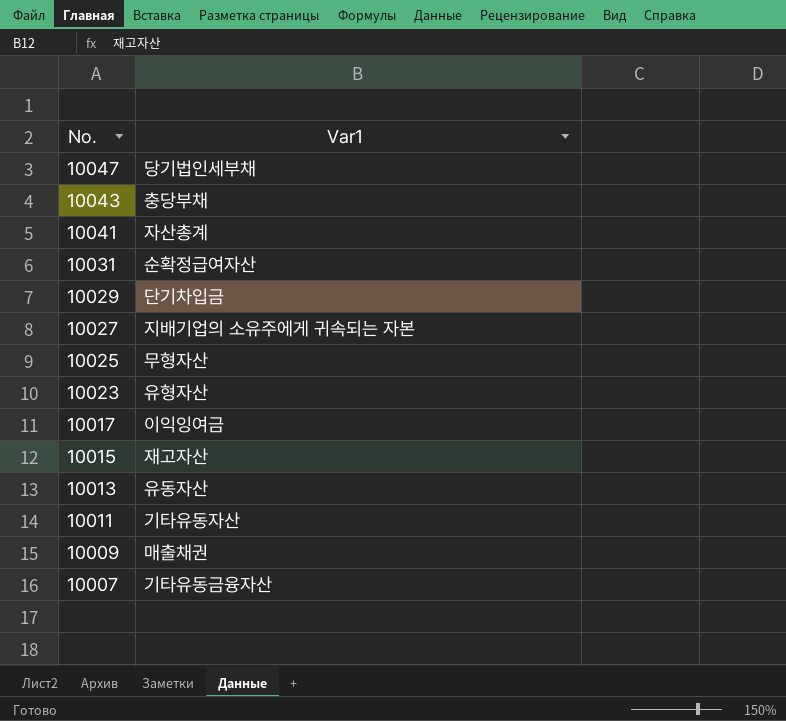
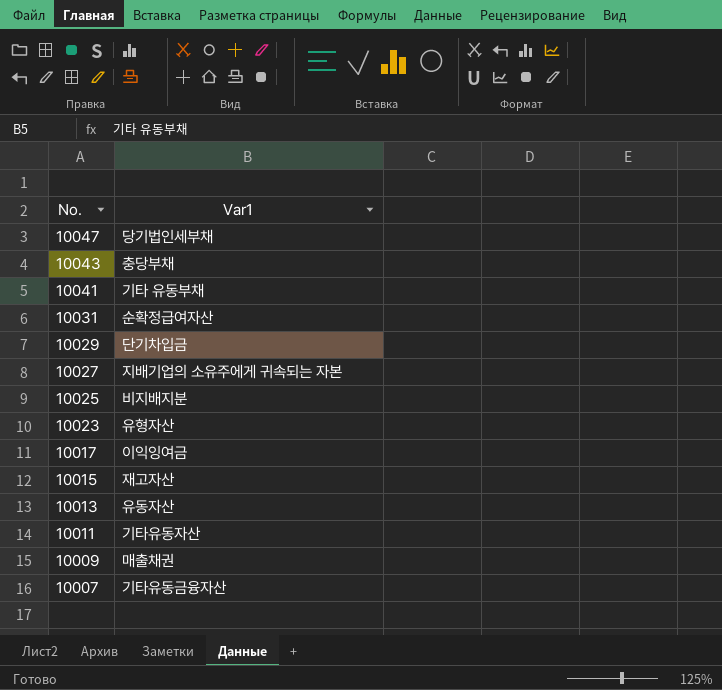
10041 | Var1: 자산총계 -> 기타 유동부채
10025 | Var1: 무형자산 -> 비지배지분

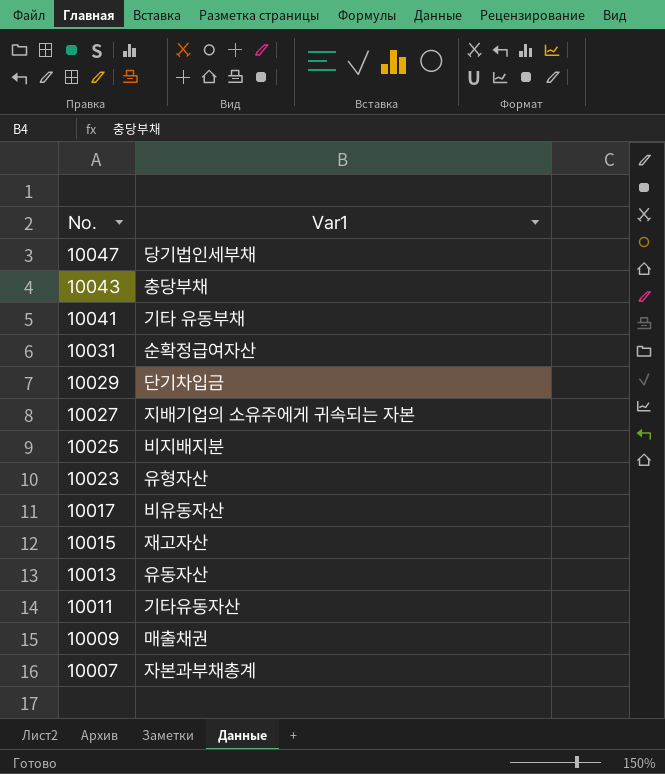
10017 | Var1: 이익잉여금 -> 비유동자산
10007 | Var1: 기타유동금융자산 -> 자본과부채총계

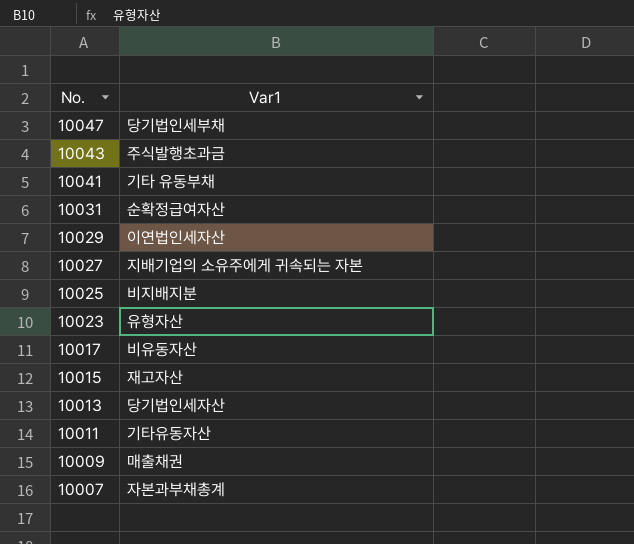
10043 | Var1: 충당부채 -> 주식발행초과금
10029 | Var1: 단기차입금 -> 이연법인세자산
10013 | Var1: 유동자산 -> 당기법인세자산

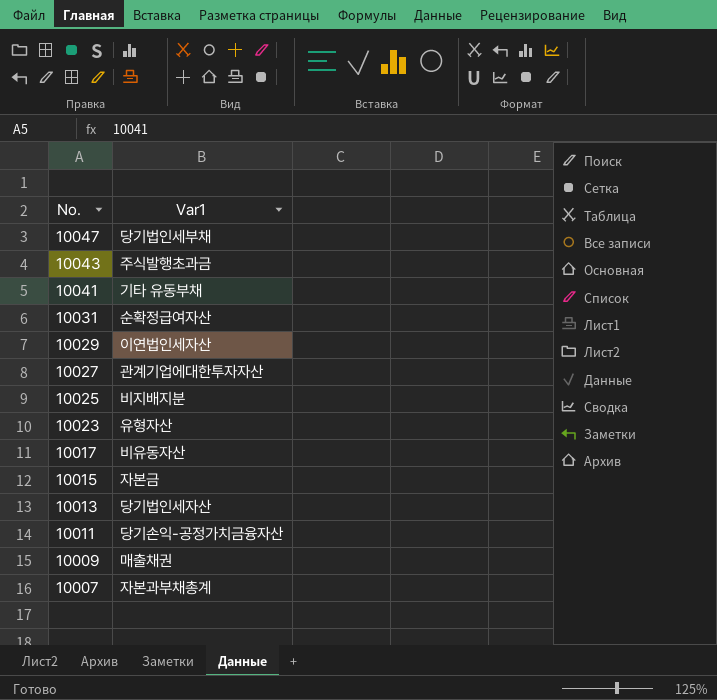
10027 | Var1: 지배기업의 소유주에게 귀속되는 자본 -> 관계기업에대한투자자산
10015 | Var1: 재고자산 -> 자본금
10011 | Var1: 기타유동자산 -> 당기손익-공정가치금융자산

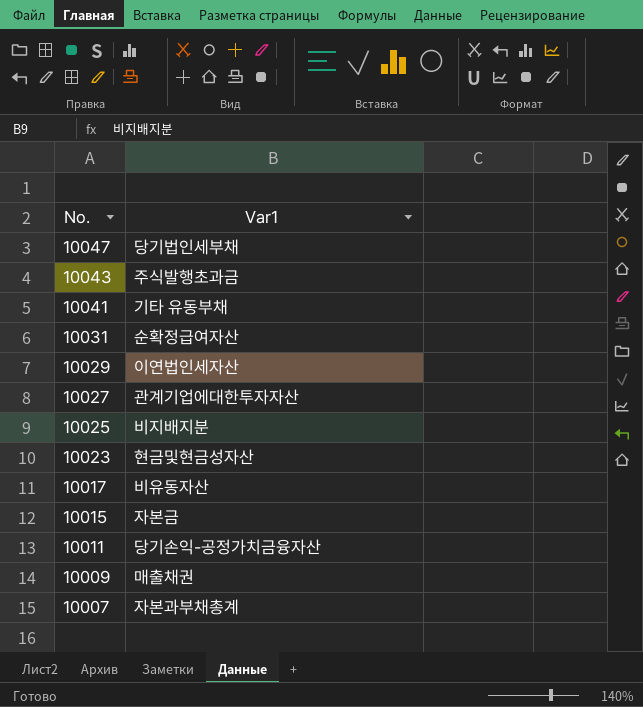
row 10013: 당기법인세자산 -> none
10023 | Var1: 유형자산 -> 현금및현금성자산

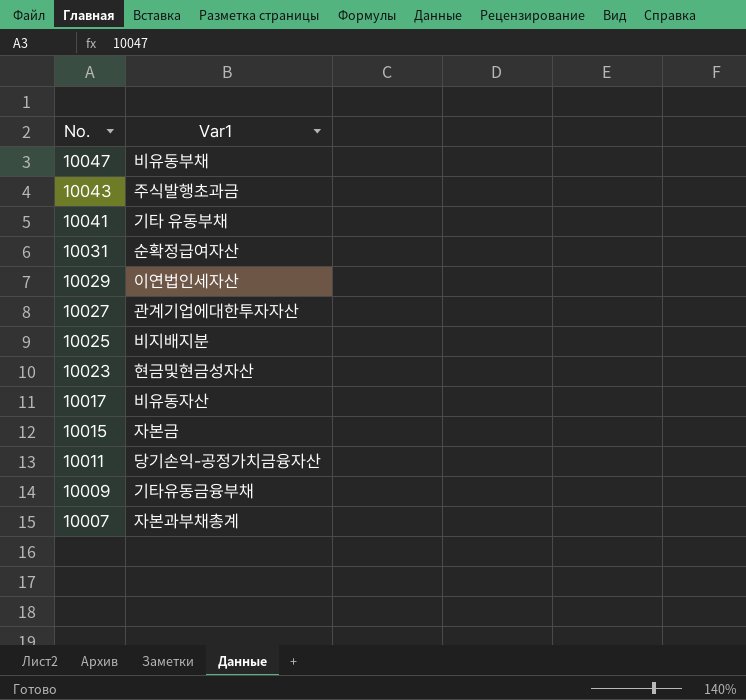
10047 | Var1: 당기법인세부채 -> 비유동부채
10009 | Var1: 매출채권 -> 기타유동금융부채

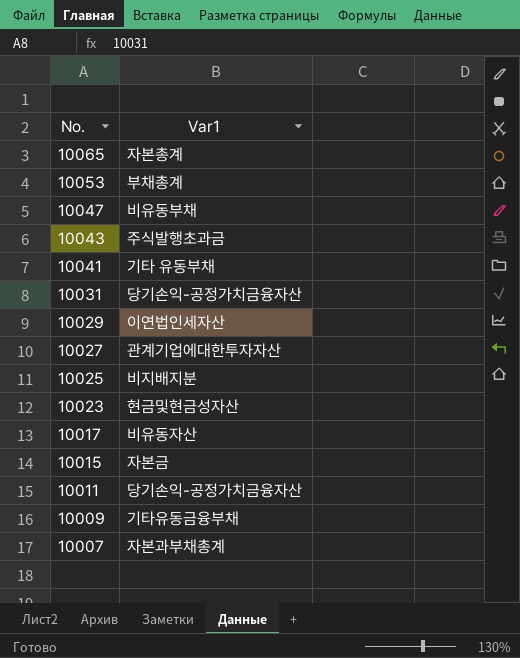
row 10065: none -> 자본총계
row 10053: none -> 부채총계
10031 | Var1: 순확정급여자산 -> 당기손익-공정가치금융자산

